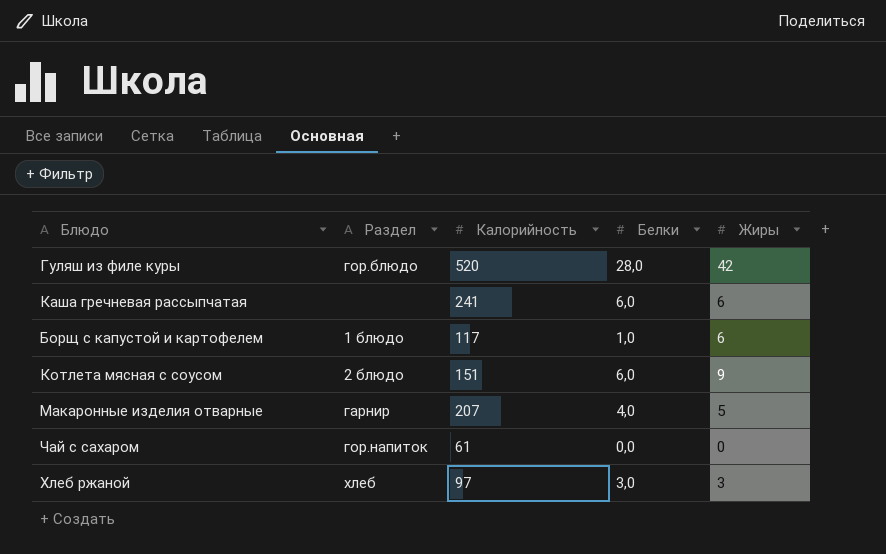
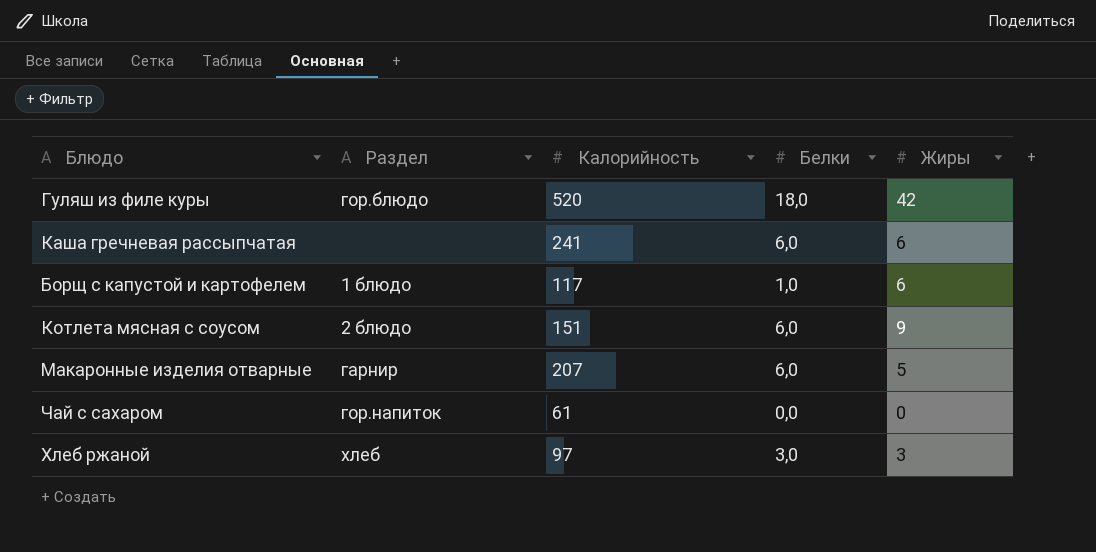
Гуляш из филе куры | Белки: 28,0 -> 18,0
Макаронные изделия отварные | Белки: 4,0 -> 6,0

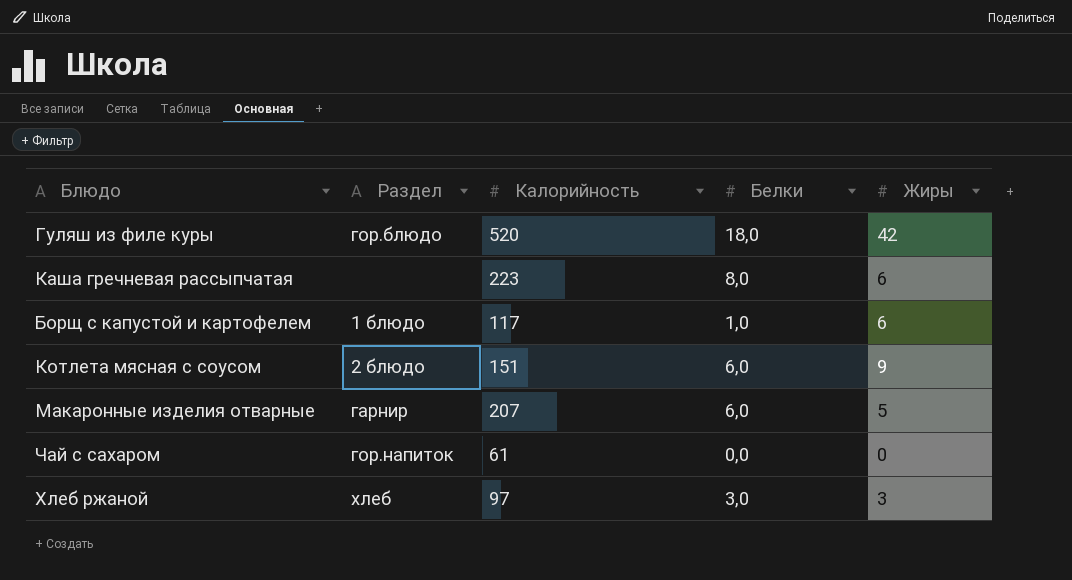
Каша гречневая рассыпчатая | Калорийность: 241 -> 223
Каша гречневая рассыпчатая | Белки: 6,0 -> 8,0

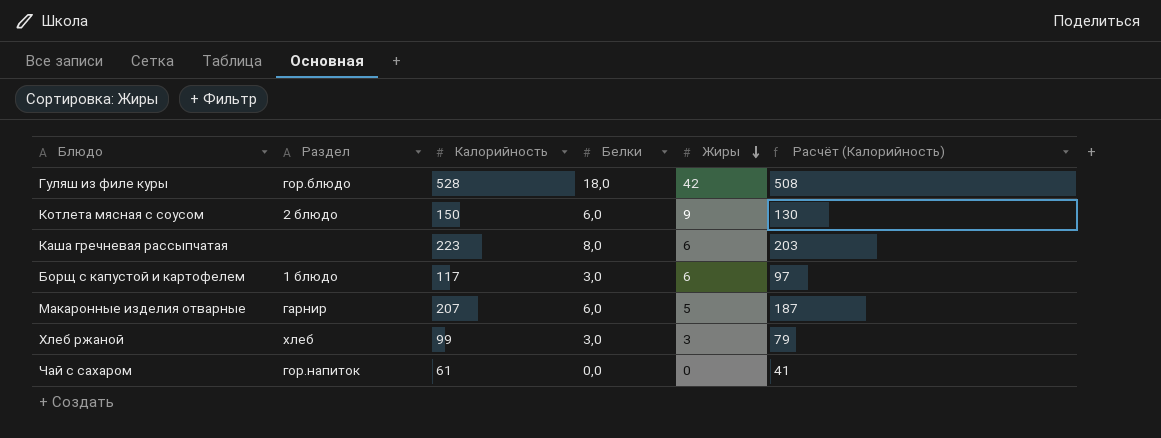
row order: none -> Жиры descending
column Расчёт (Калорийность) | formula: none -> [Калорийность] - 20
Гуляш из филе куры | Калорийность: 520 -> 528
Котлета мясная с соусом | Калорийность: 151 -> 150
Борщ с капустой и картофелем | Белки: 1,0 -> 3,0
Хлеб ржаной | Калорийность: 97 -> 99

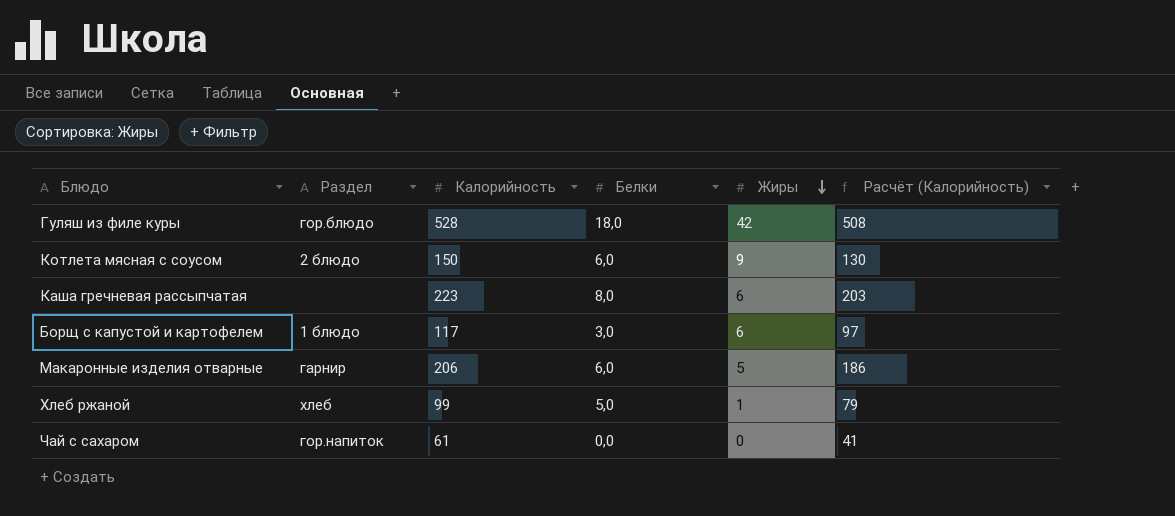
Макаронные изделия отварные | Калорийность: 207 -> 206
Макаронные изделия отварные | Расчёт (Калорийность): 187 -> 186
Хлеб ржаной | Белки: 3,0 -> 5,0
Хлеб ржаной | Жиры: 3 -> 1

